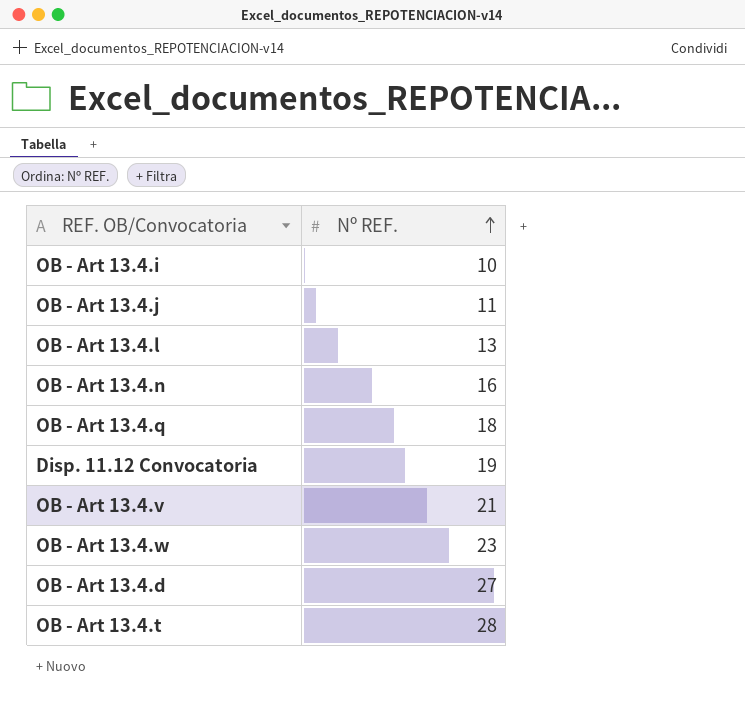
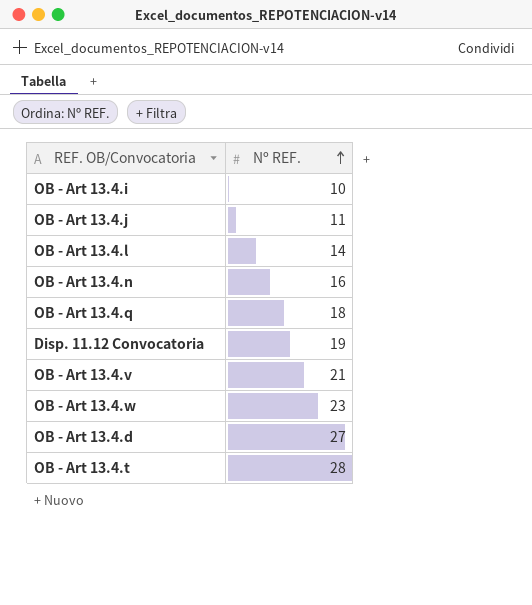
OB - Art 13.4.l | Nº REF.: 13 -> 14

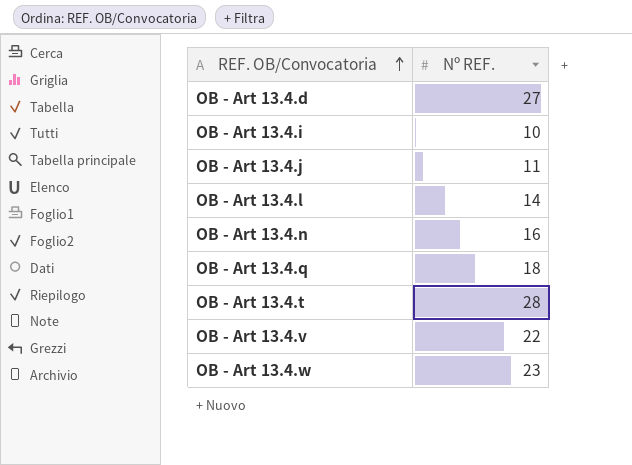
row order: Nº REF. ascending -> REF. OB/Convocatoria ascending
row Disp. 11.12 Convocatoria: 19 -> none
OB - Art 13.4.v | Nº REF.: 21 -> 22

